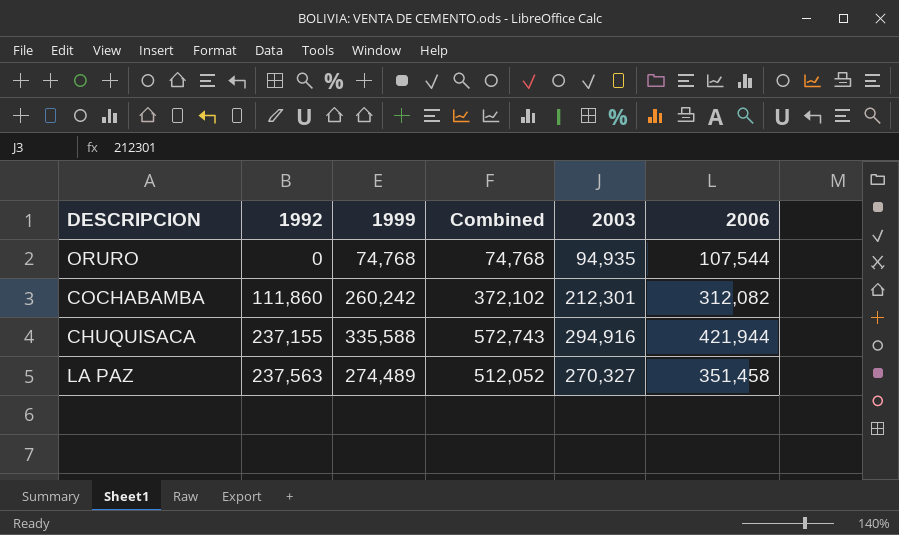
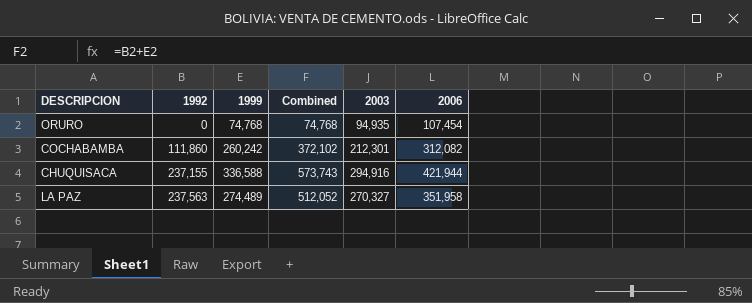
ORURO | 2006: 107,544 -> 107,454
CHUQUISACA | 1999: 335,588 -> 336,588
CHUQUISACA | Combined: 572,743 -> 573,743
LA PAZ | 2006: 351,458 -> 351,958

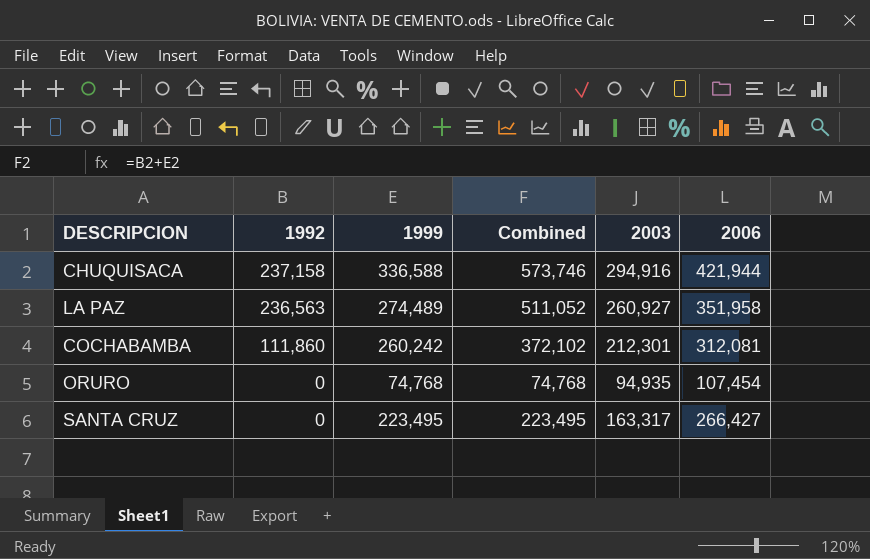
row order: 1992 ascending -> 1992 descending
CHUQUISACA | 1992: 237,155 -> 237,158
CHUQUISACA | Combined: 573,743 -> 573,746
LA PAZ | 1992: 237,563 -> 236,563
LA PAZ | Combined: 512,052 -> 511,052
LA PAZ | 2003: 270,327 -> 260,927
COCHABAMBA | 2006: 312,082 -> 312,081
row SANTA CRUZ: none -> 0 | 223,495 | 223,495 | 163,317 | 266,427

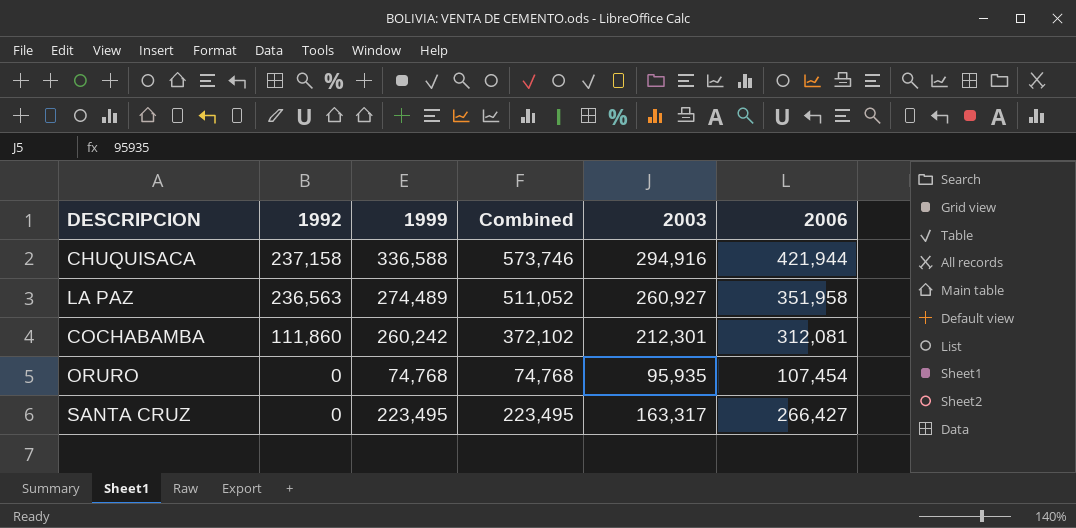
ORURO | 2003: 94,935 -> 95,935

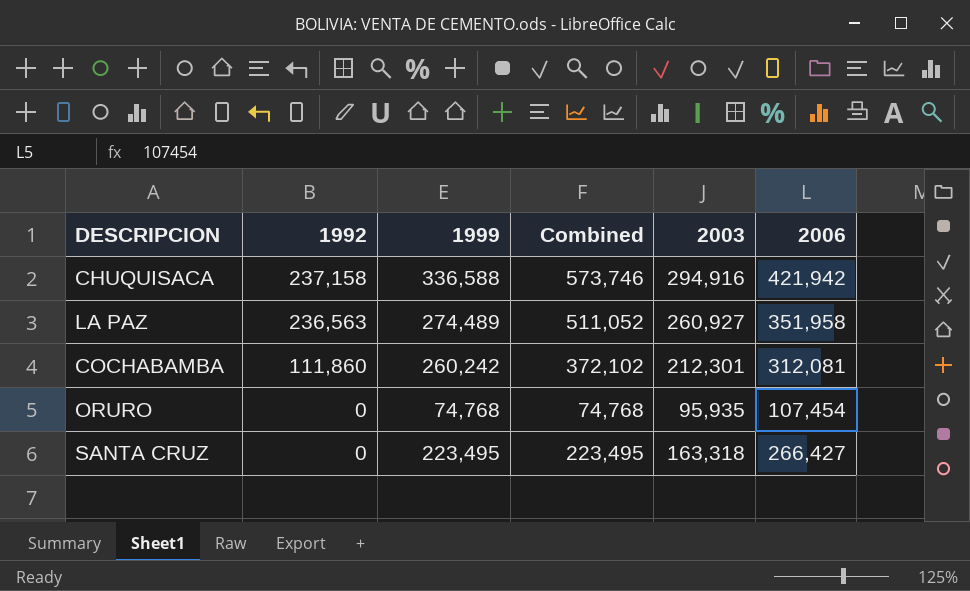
CHUQUISACA | 2006: 421,944 -> 421,942
SANTA CRUZ | 2003: 163,317 -> 163,318

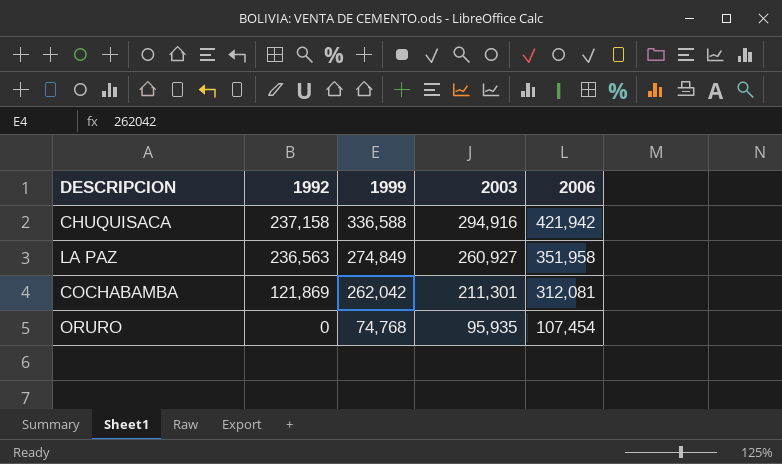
column Combined | formula: [1992] + [1999] -> none
row SANTA CRUZ: 0 | 223,495 | 223,495 | 163,318 | 266,427 -> none
LA PAZ | 1999: 274,489 -> 274,849
COCHABAMBA | 1992: 111,860 -> 121,869
COCHABAMBA | 1999: 260,242 -> 262,042
COCHABAMBA | 2003: 212,301 -> 211,301

